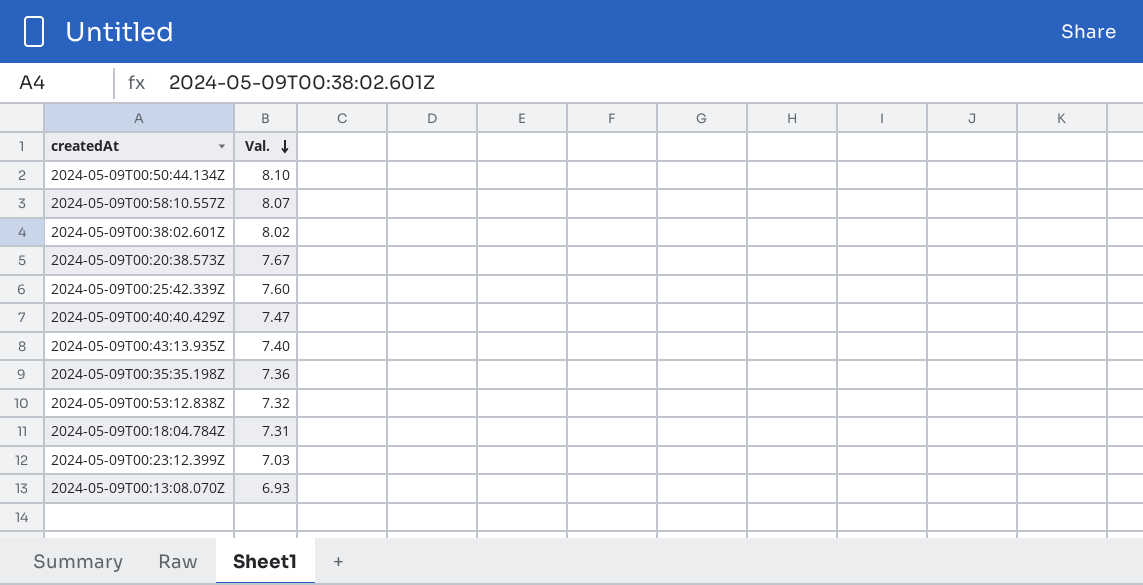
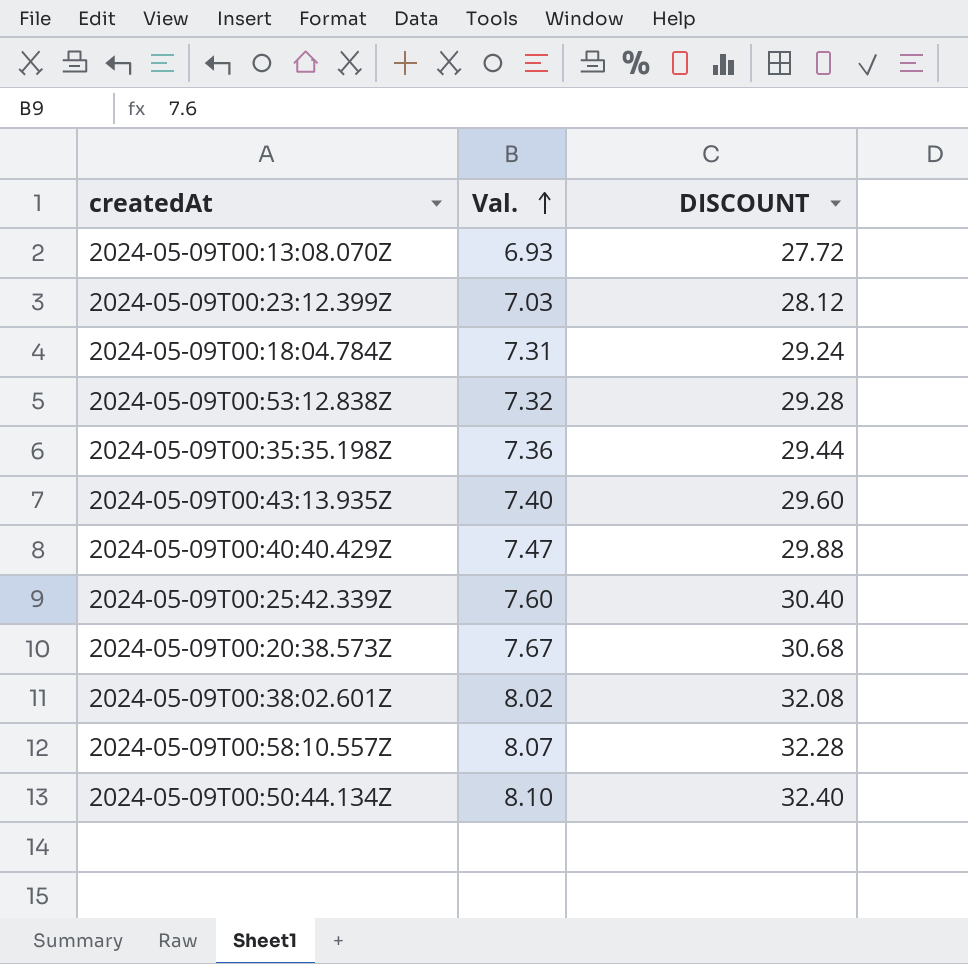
row order: Val. descending -> Val. ascending
column DISCOUNT | formula: none -> [Val.] * 4

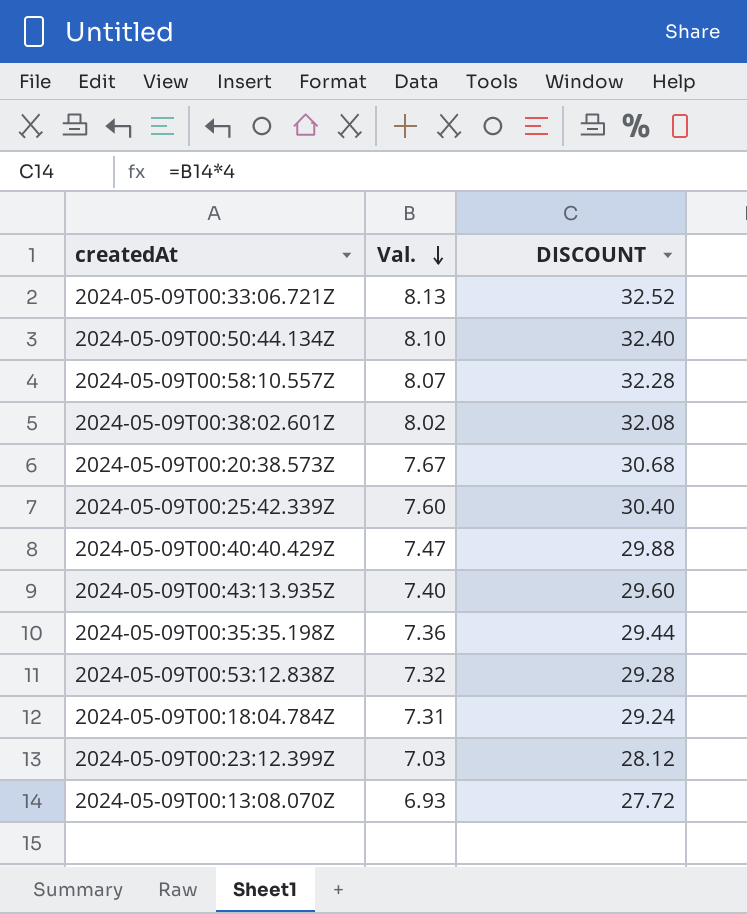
row order: Val. ascending -> Val. descending
row 2024-05-09T00:33:06.721Z: none -> 8.13 | 32.52

